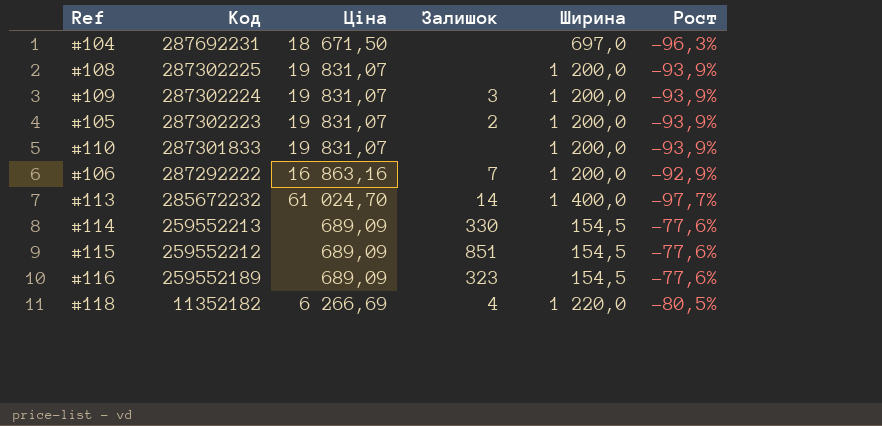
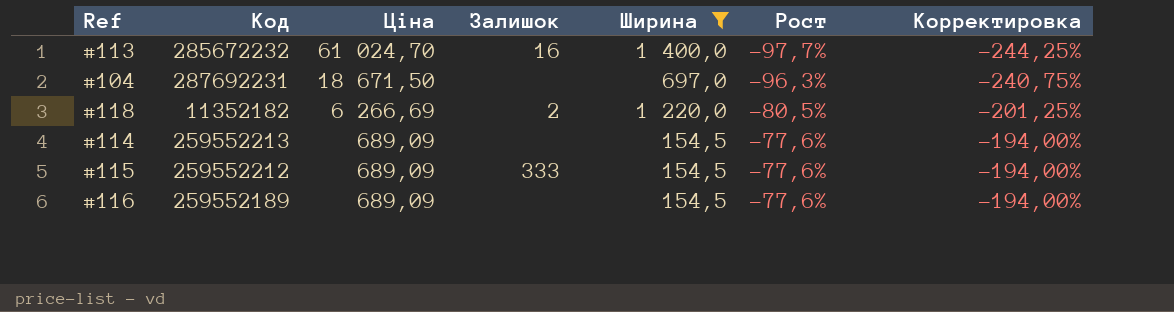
filter: none -> Ширина != 1 200,0
row order: Код descending -> Ціна descending
column Корректировка | formula: none -> [Рост] * 2,5
#113 | Залишок: 14 -> 16
#118 | Залишок: 4 -> 2
#114 | Залишок: 330 -> none
#115 | Залишок: 851 -> 333
#116 | Залишок: 323 -> none

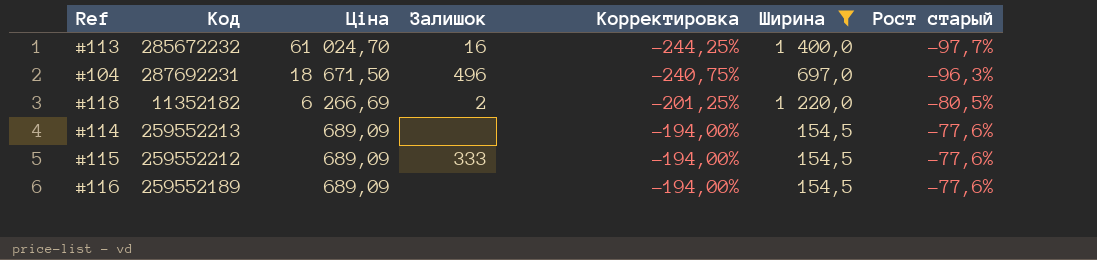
column Корректировка | position: 7 -> 5
column name: Рост -> Рост старый
#104 | Залишок: none -> 496

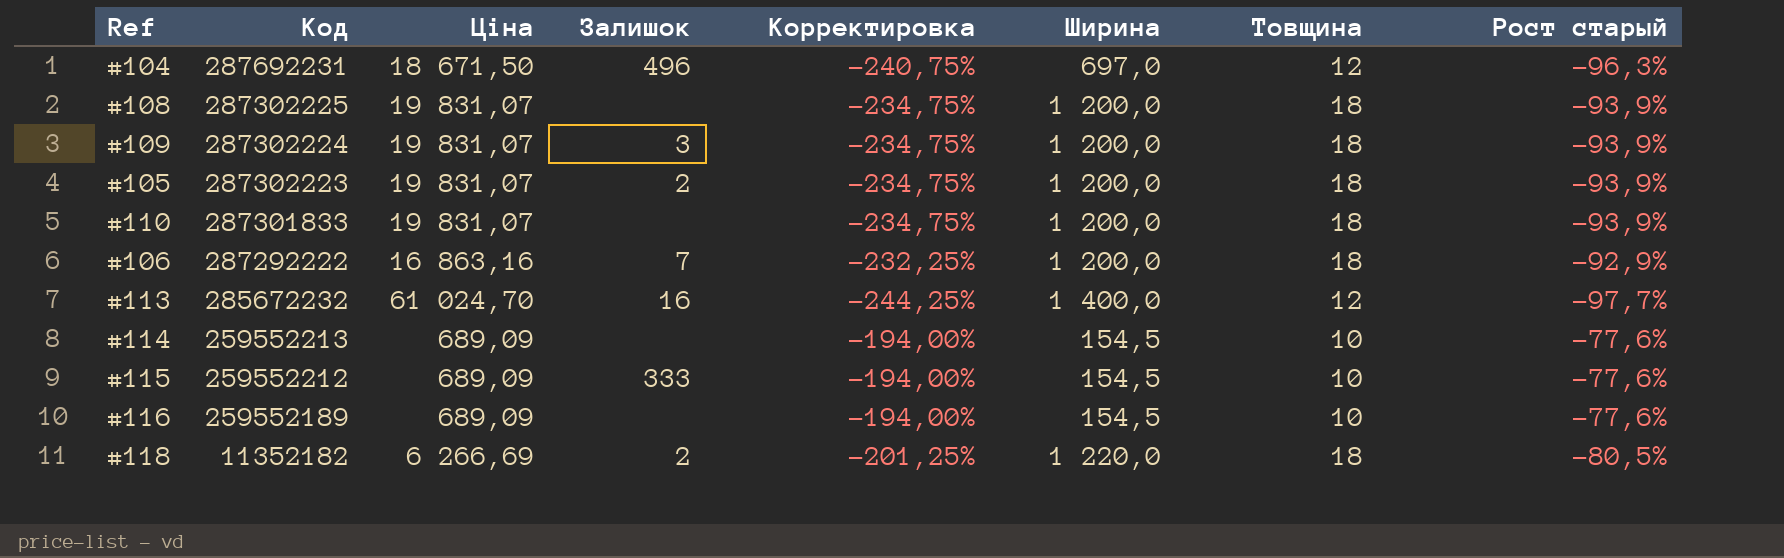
filter: Ширина != 1 200,0 -> none
row order: Ціна descending -> Код descending
column Товщина | position: none -> 7

